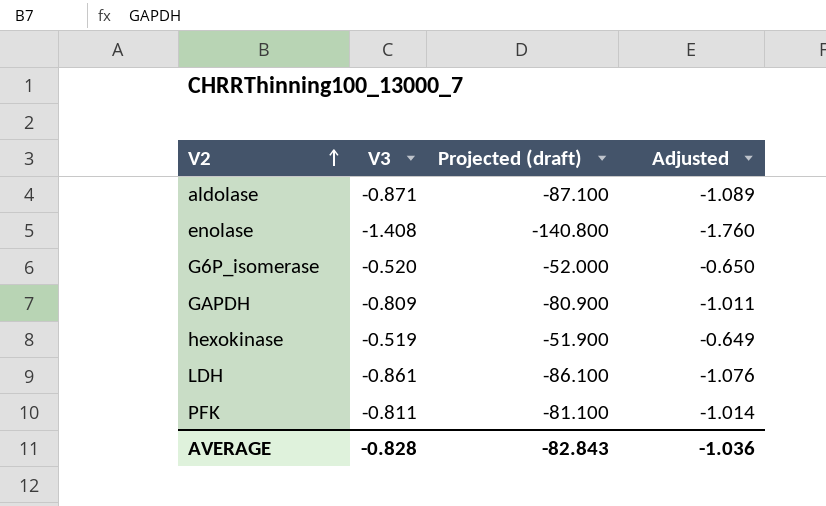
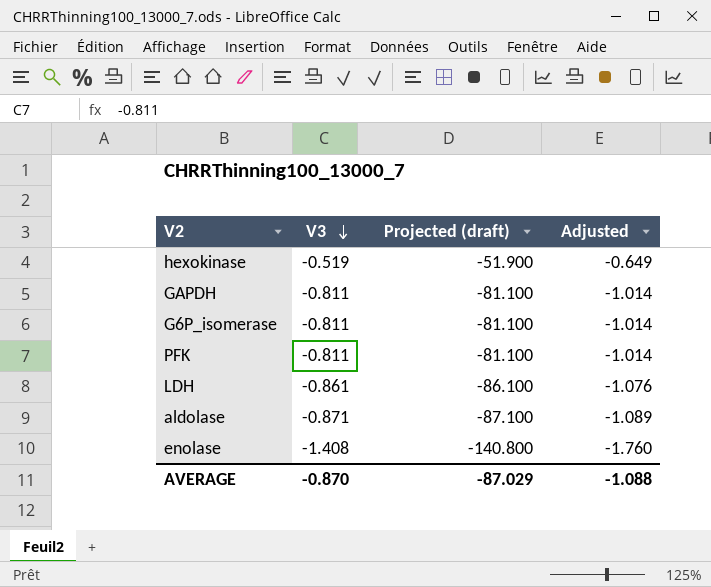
row order: V2 ascending -> V3 descending
GAPDH | V3: -0.809 -> -0.811
GAPDH | Projected (draft): -80.900 -> -81.100
GAPDH | Adjusted: -1.011 -> -1.014
G6P_isomerase | V3: -0.520 -> -0.811
G6P_isomerase | Projected (draft): -52.000 -> -81.100
G6P_isomerase | Adjusted: -0.650 -> -1.014
AVERAGE | V3: -0.828 -> -0.870
AVERAGE | Projected (draft): -82.843 -> -87.029
AVERAGE | Adjusted: -1.036 -> -1.088

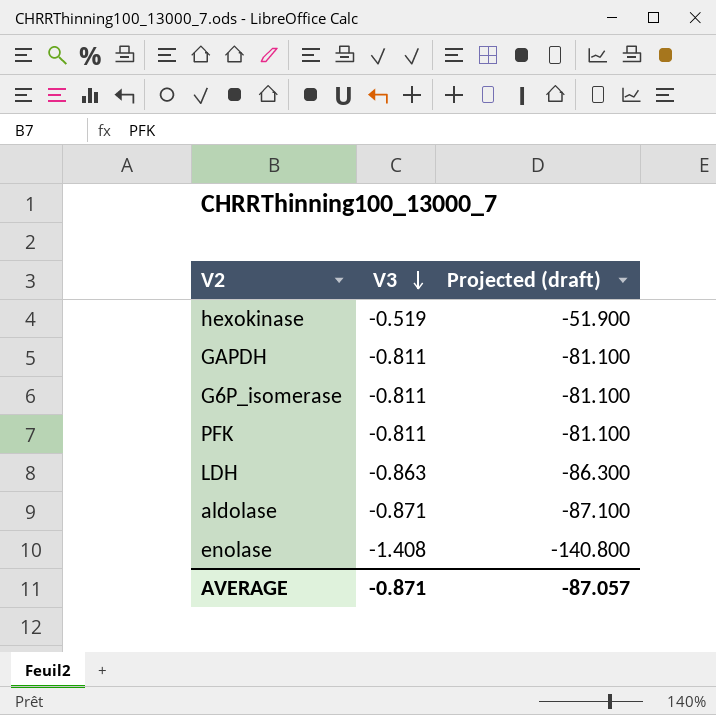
column Adjusted | formula: [V3] * 1.25 -> none
LDH | V3: -0.861 -> -0.863
LDH | Projected (draft): -86.100 -> -86.300
AVERAGE | V3: -0.870 -> -0.871
AVERAGE | Projected (draft): -87.029 -> -87.057

